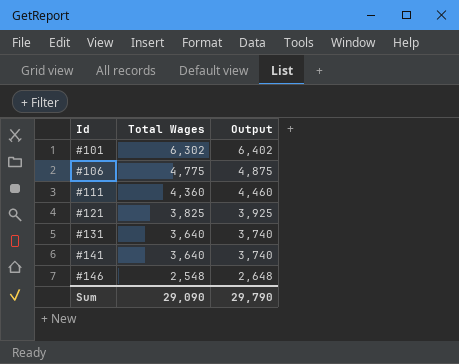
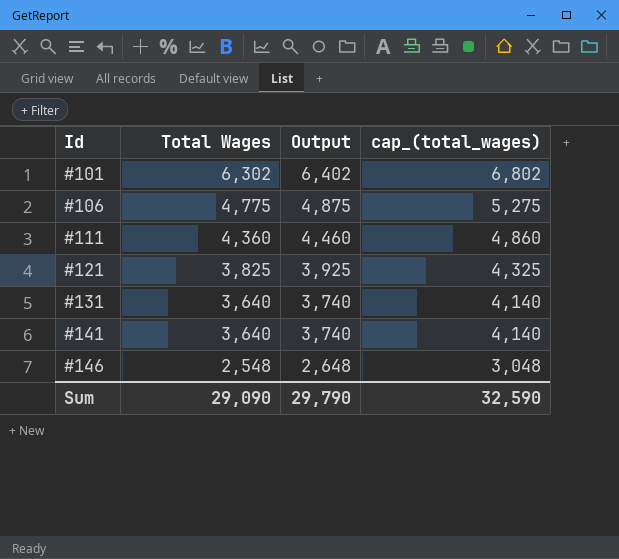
column cap_(total_wages) | formula: none -> [Total Wages] + 500

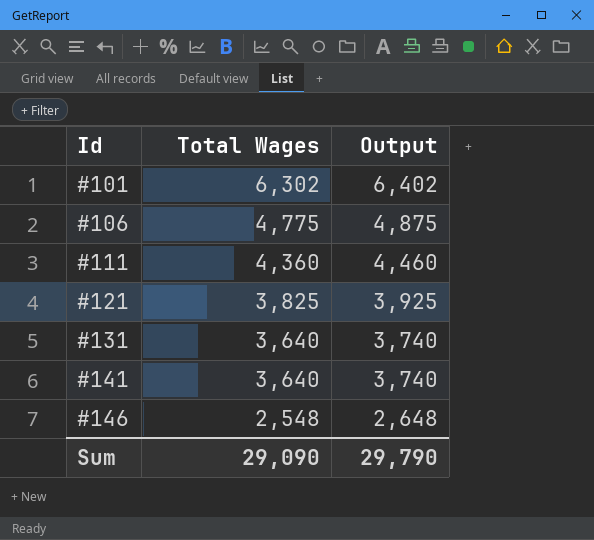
column cap_(total_wages) | formula: [Total Wages] + 500 -> none

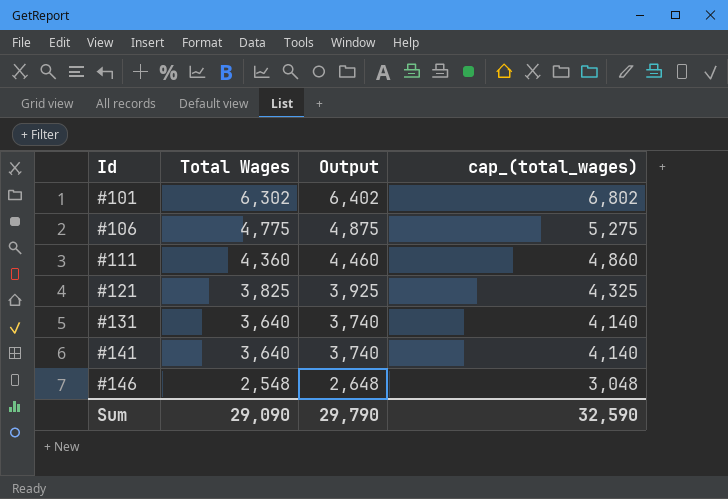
column cap_(total_wages) | formula: none -> [Total Wages] + 500

